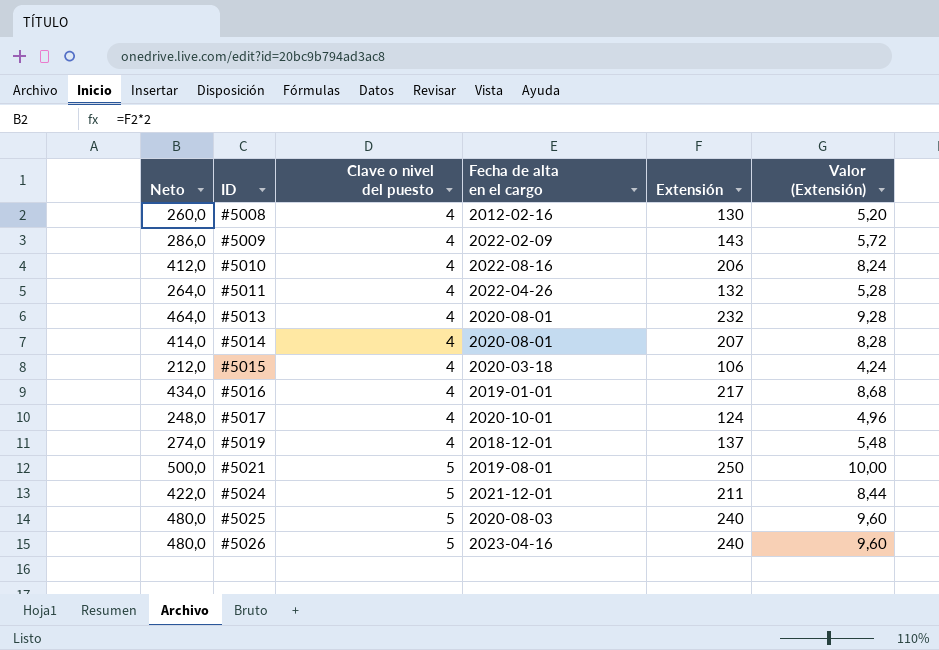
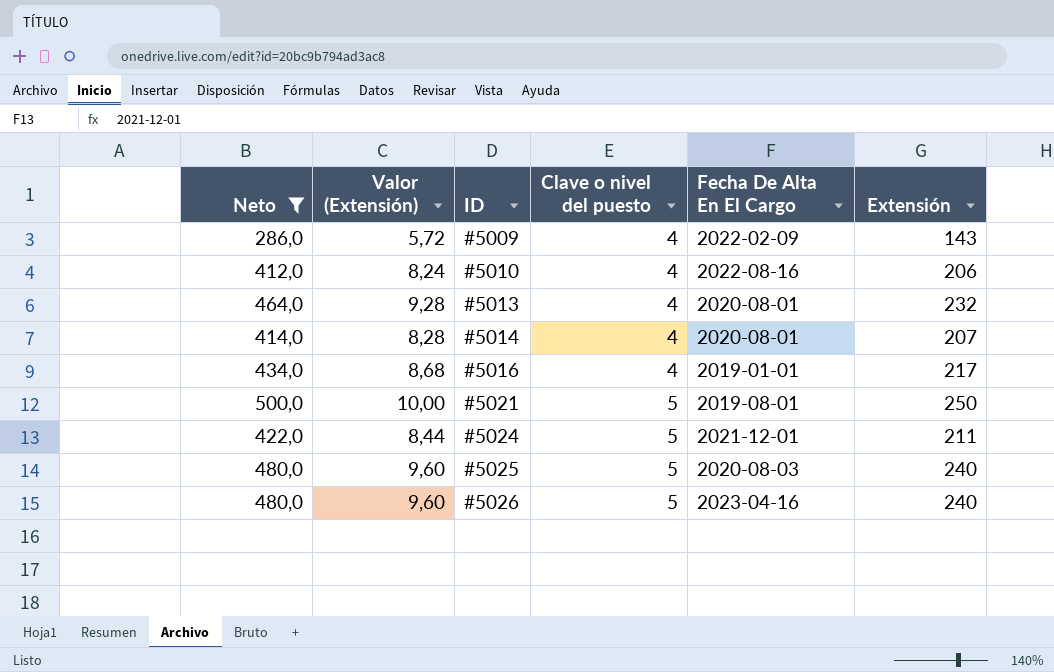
filter: none -> Neto >= 286,0
column Valor (Extensión) | position: 6 -> 2
column name: Fecha de alta en el cargo -> Fecha De Alta En El Cargo

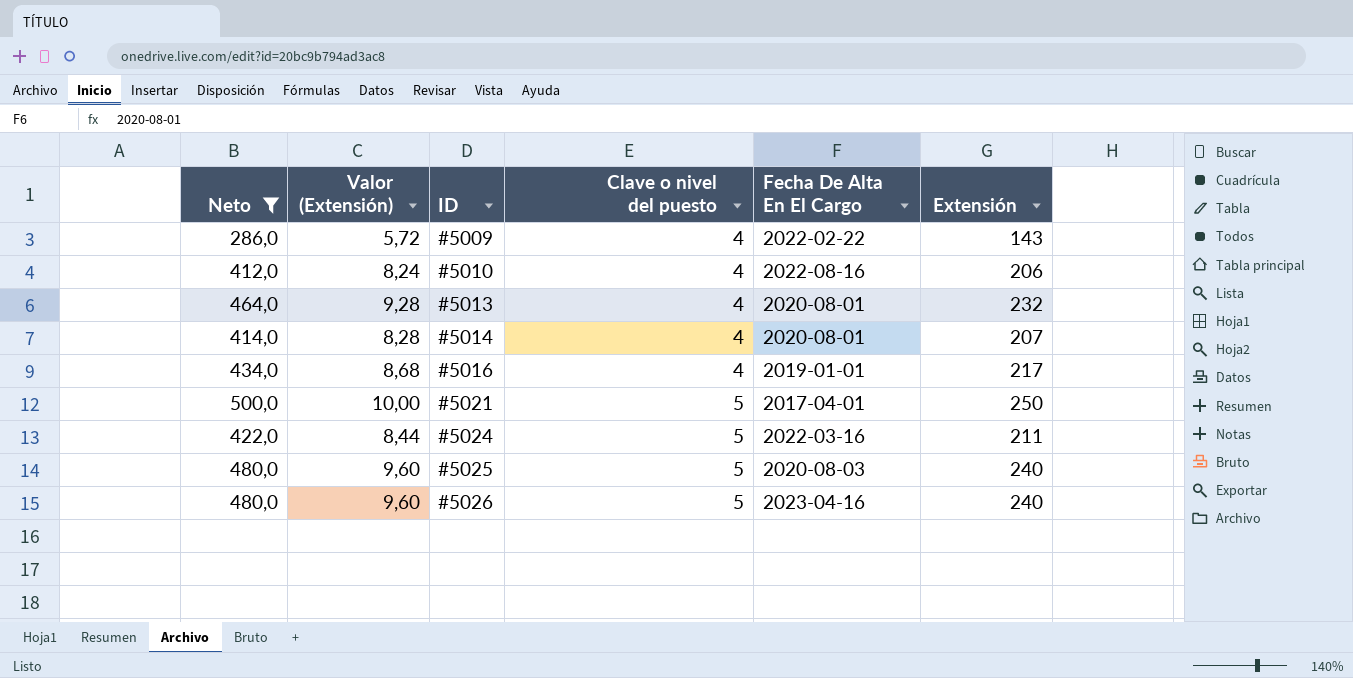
#5009 | Fecha De Alta En El Cargo: 2022-02-09 -> 2022-02-22
#5021 | Fecha De Alta En El Cargo: 2019-08-01 -> 2017-04-01
#5024 | Fecha De Alta En El Cargo: 2021-12-01 -> 2022-03-16

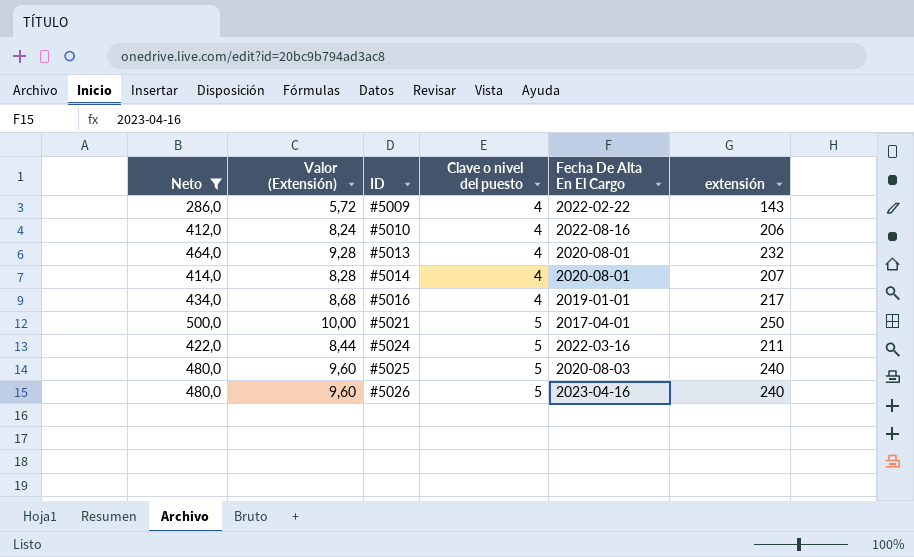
column name: Extensión -> extensión

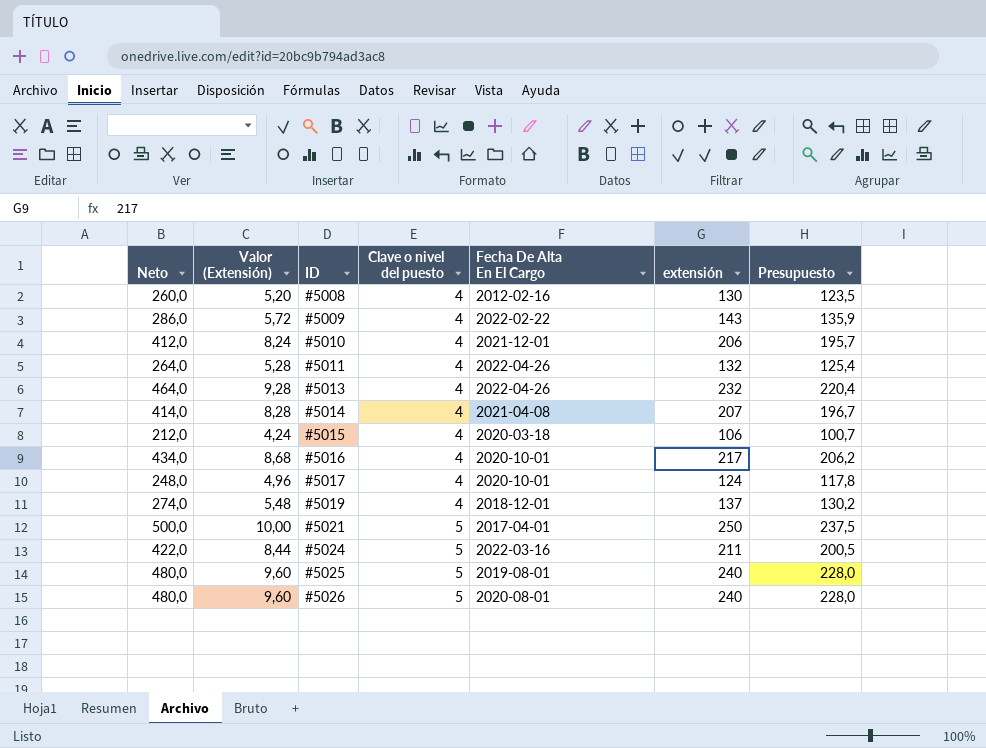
filter: Neto >= 286,0 -> none
column Presupuesto | formula: none -> [extensión] * 0,95
#5010 | Fecha De Alta En El Cargo: 2022-08-16 -> 2021-12-01
#5013 | Fecha De Alta En El Cargo: 2020-08-01 -> 2022-04-26
#5014 | Fecha De Alta En El Cargo: 2020-08-01 -> 2021-04-08
#5016 | Fecha De Alta En El Cargo: 2019-01-01 -> 2020-10-01
#5025 | Fecha De Alta En El Cargo: 2020-08-03 -> 2019-08-01
#5026 | Fecha De Alta En El Cargo: 2023-04-16 -> 2020-08-01

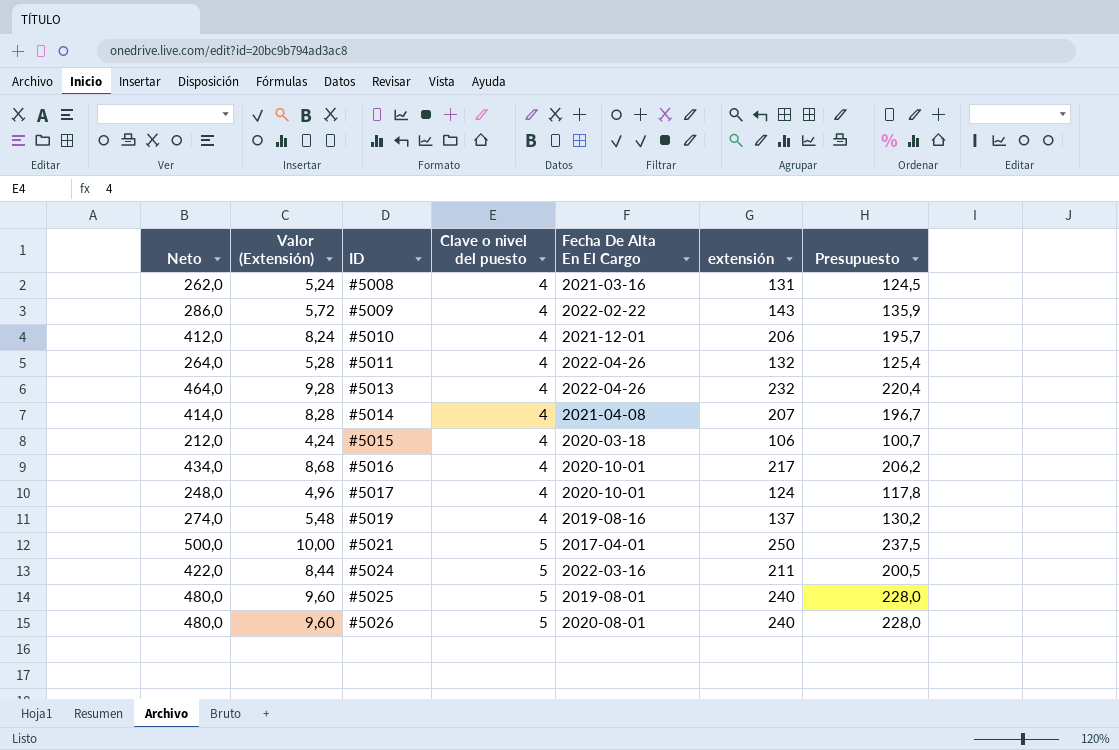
#5008 | Neto: 260,0 -> 262,0
#5008 | Valor (Extensión): 5,20 -> 5,24
#5008 | Fecha De Alta En El Cargo: 2012-02-16 -> 2021-03-16
#5008 | extensión: 130 -> 131
#5008 | Presupuesto: 123,5 -> 124,5
#5019 | Fecha De Alta En El Cargo: 2018-12-01 -> 2019-08-16

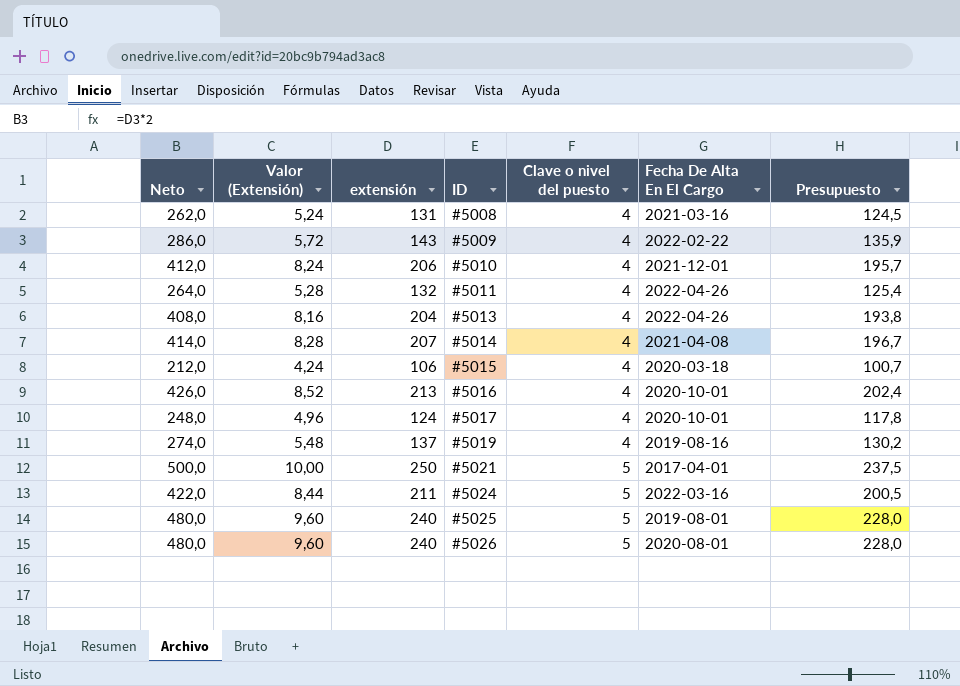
column extensión | position: 6 -> 3
#5013 | Neto: 464,0 -> 408,0
#5013 | Valor (Extensión): 9,28 -> 8,16
#5013 | extensión: 232 -> 204
#5013 | Presupuesto: 220,4 -> 193,8
#5016 | Neto: 434,0 -> 426,0
#5016 | Valor (Extensión): 8,68 -> 8,52
#5016 | extensión: 217 -> 213
#5016 | Presupuesto: 206,2 -> 202,4

